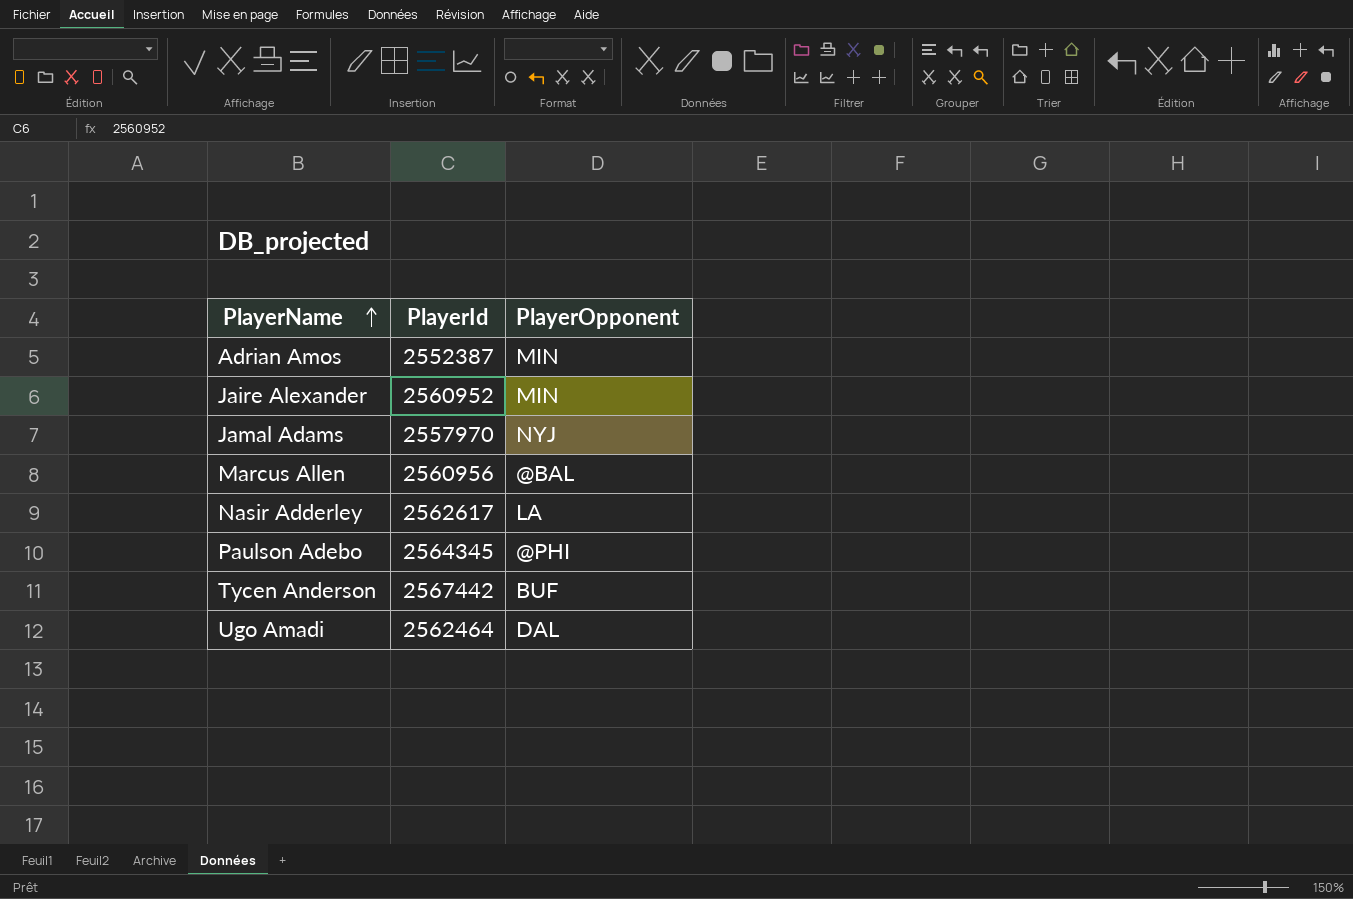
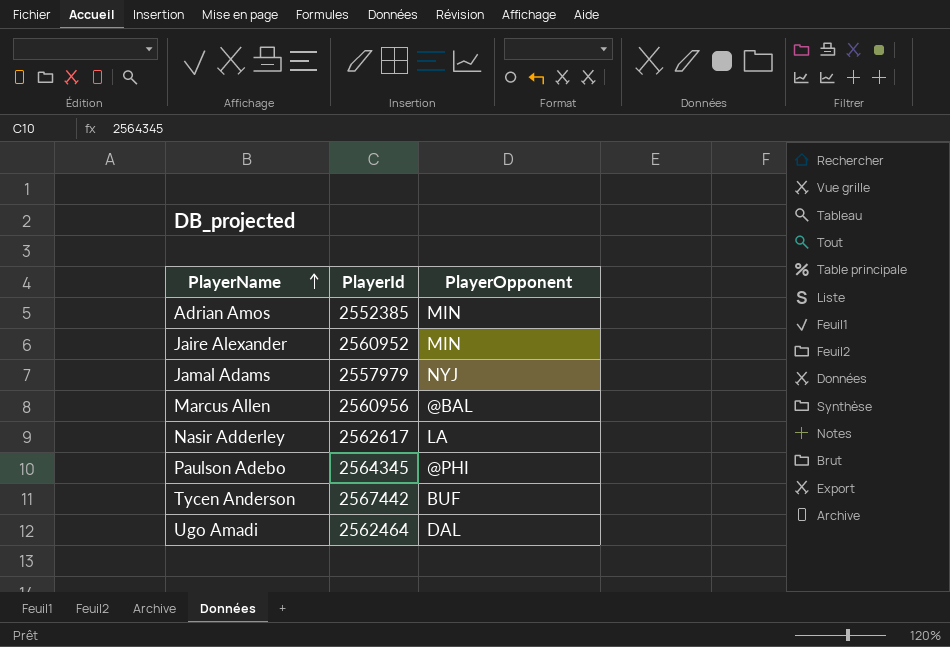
Adrian Amos | PlayerId: 2552387 -> 2552385
Jamal Adams | PlayerId: 2557970 -> 2557979

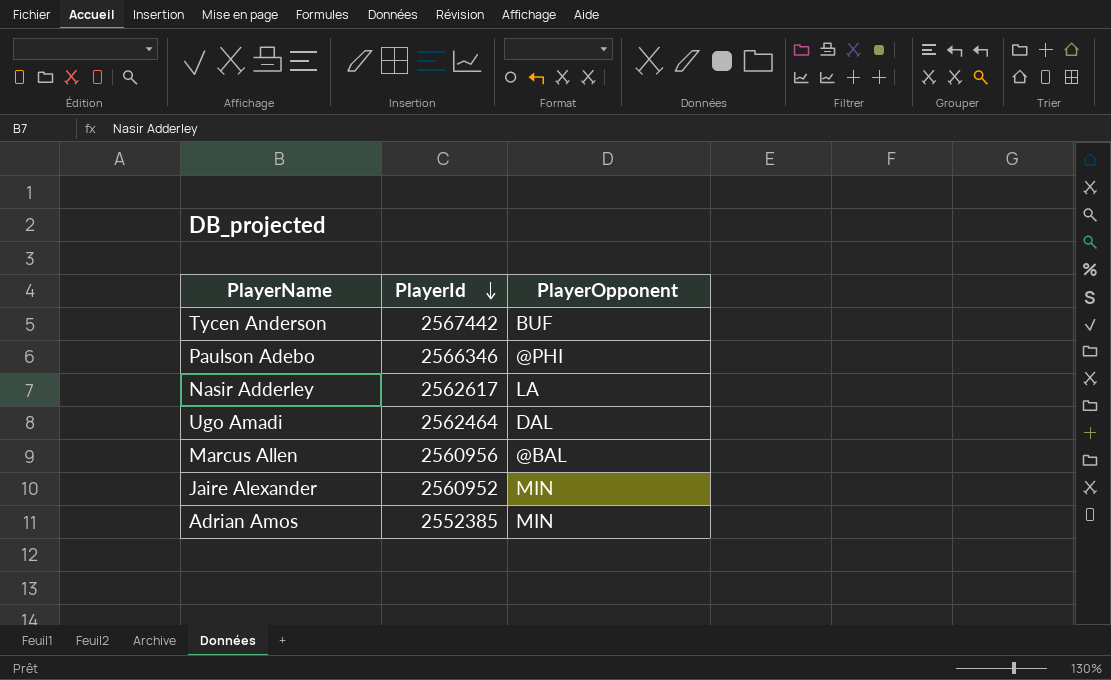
row order: PlayerName ascending -> PlayerId descending
row Jamal Adams: 2557979 | NYJ -> none
Paulson Adebo | PlayerId: 2564345 -> 2566346

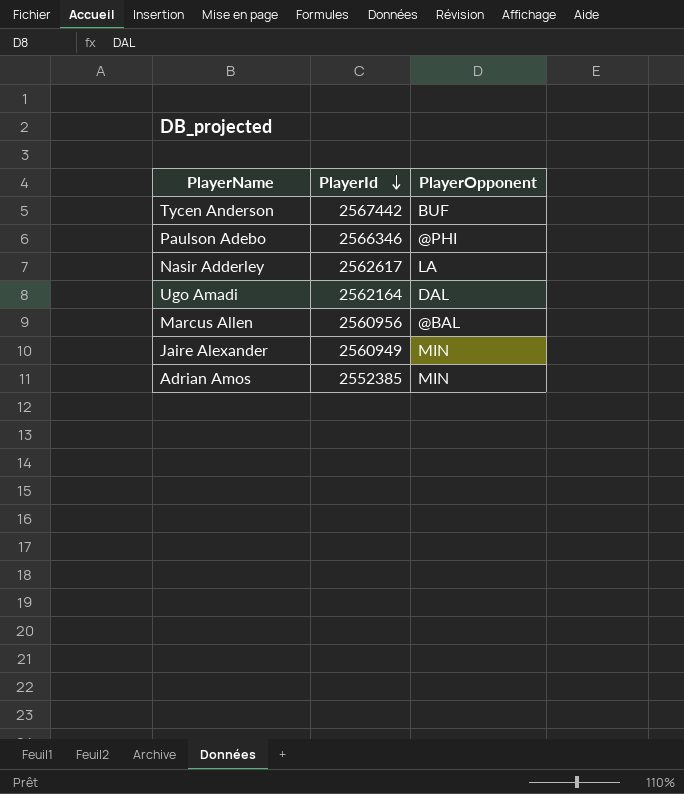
Ugo Amadi | PlayerId: 2562464 -> 2562164
Jaire Alexander | PlayerId: 2560952 -> 2560949

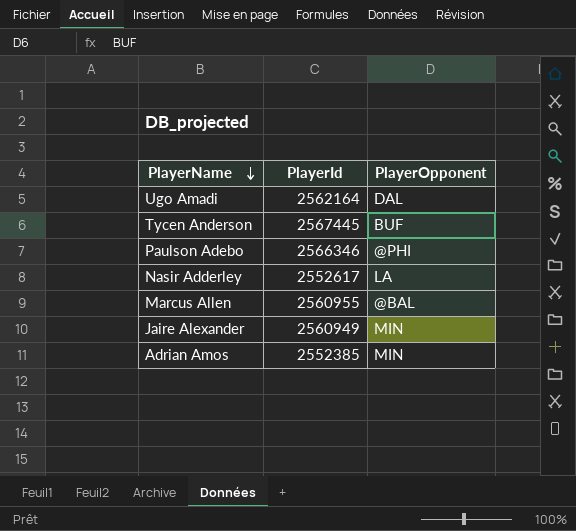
row order: PlayerId descending -> PlayerName descending
Tycen Anderson | PlayerId: 2567442 -> 2567445
Nasir Adderley | PlayerId: 2562617 -> 2552617
Marcus Allen | PlayerId: 2560956 -> 2560955

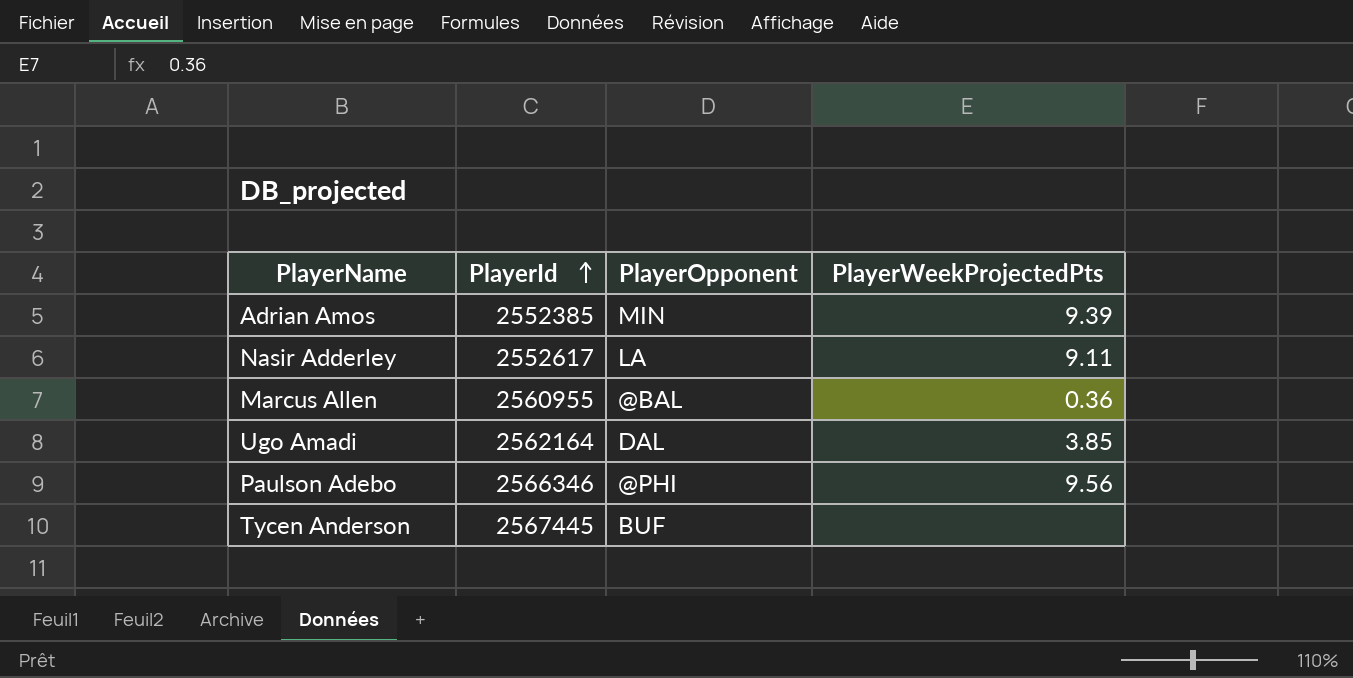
row order: PlayerName descending -> PlayerId ascending
column PlayerWeekProjectedPts | position: none -> 4
row Jaire Alexander: 2560949 | MIN -> none

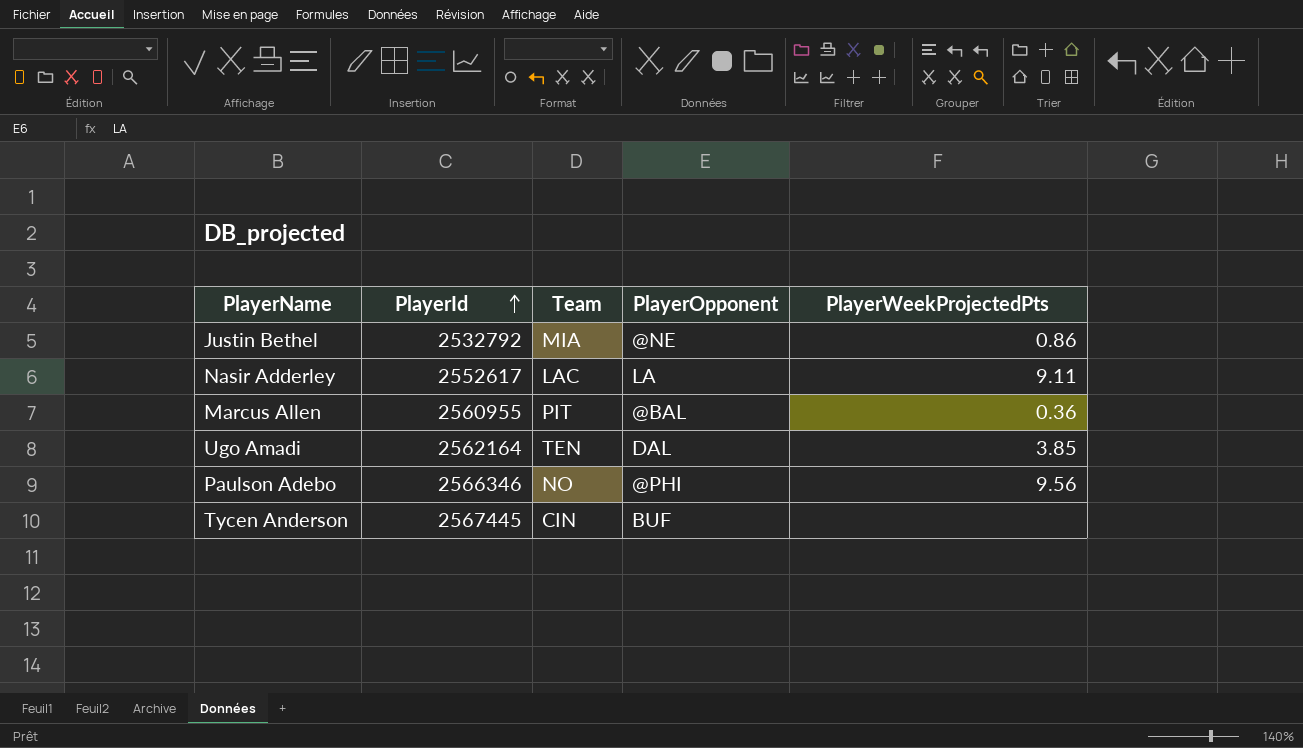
column Team | position: none -> 3
row Adrian Amos: 2552385 | MIN | 9.39 -> none
row Justin Bethel: none -> 2532792 | MIA | @NE | 0.86

